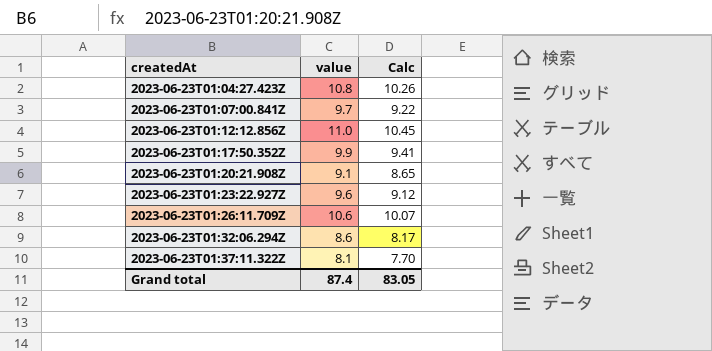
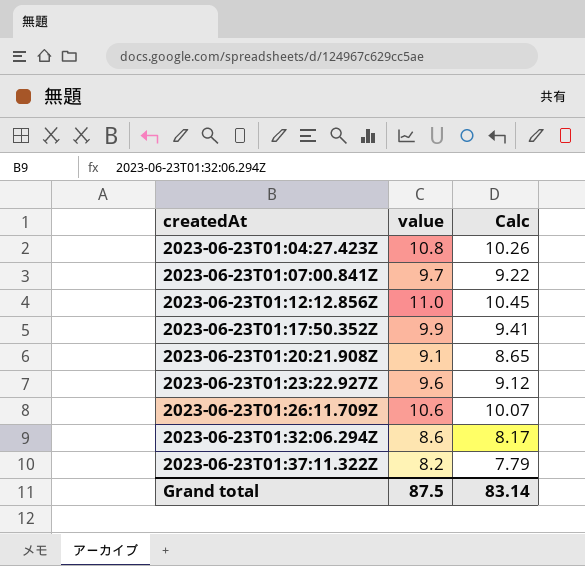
2023-06-23T01:37:11.322Z | value: 8.1 -> 8.2
2023-06-23T01:37:11.322Z | Calc: 7.70 -> 7.79
Grand total | value: 87.4 -> 87.5
Grand total | Calc: 83.05 -> 83.14

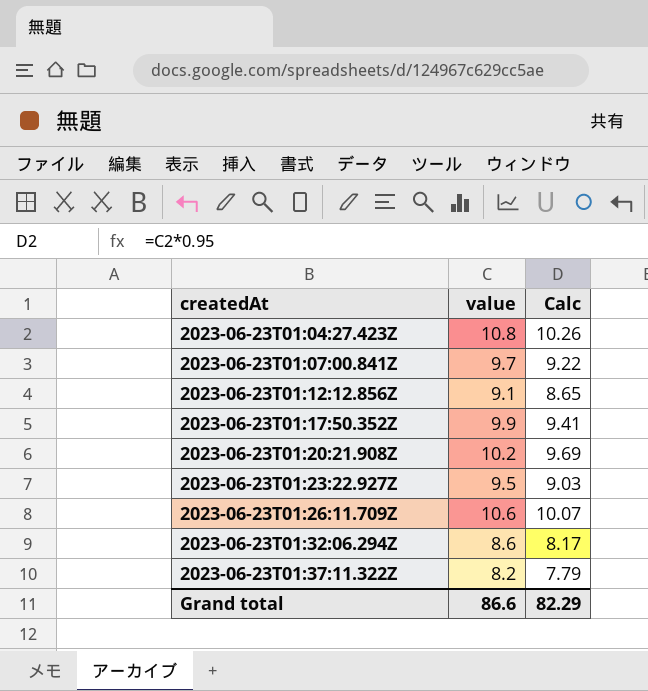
2023-06-23T01:12:12.856Z | value: 11.0 -> 9.1
2023-06-23T01:12:12.856Z | Calc: 10.45 -> 8.65
2023-06-23T01:20:21.908Z | value: 9.1 -> 10.2
2023-06-23T01:20:21.908Z | Calc: 8.65 -> 9.69
2023-06-23T01:23:22.927Z | value: 9.6 -> 9.5
2023-06-23T01:23:22.927Z | Calc: 9.12 -> 9.03
Grand total | value: 87.5 -> 86.6
Grand total | Calc: 83.14 -> 82.29

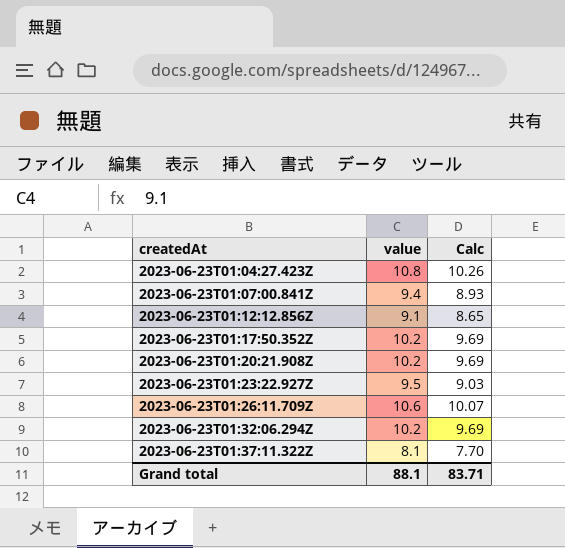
2023-06-23T01:07:00.841Z | value: 9.7 -> 9.4
2023-06-23T01:07:00.841Z | Calc: 9.22 -> 8.93
2023-06-23T01:17:50.352Z | value: 9.9 -> 10.2
2023-06-23T01:17:50.352Z | Calc: 9.41 -> 9.69
2023-06-23T01:32:06.294Z | value: 8.6 -> 10.2
2023-06-23T01:32:06.294Z | Calc: 8.17 -> 9.69
2023-06-23T01:37:11.322Z | value: 8.2 -> 8.1
2023-06-23T01:37:11.322Z | Calc: 7.79 -> 7.70
Grand total | value: 86.6 -> 88.1
Grand total | Calc: 82.29 -> 83.71

